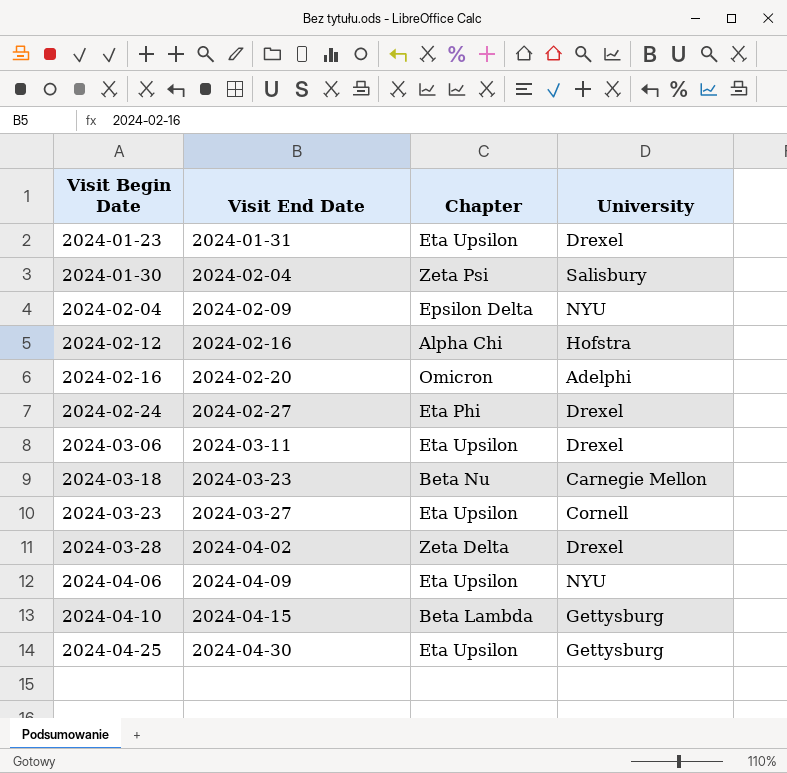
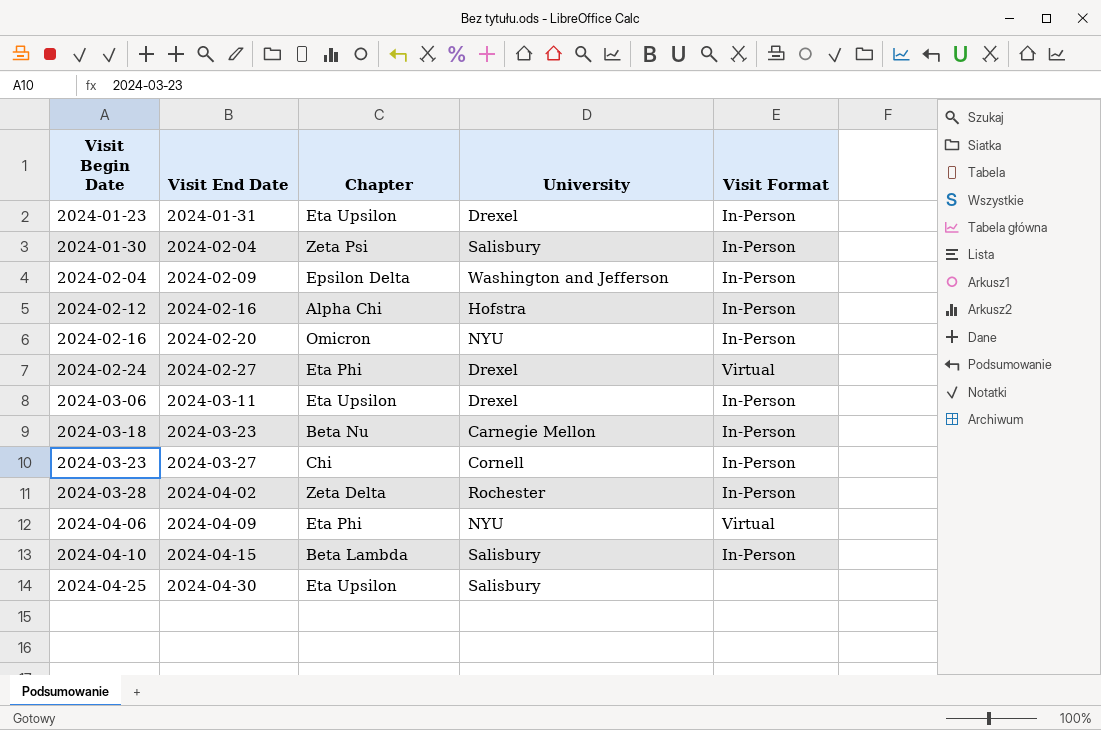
column Visit Format | position: none -> 5
2024-02-04 | University: NYU -> Washington and Jefferson
2024-02-16 | University: Adelphi -> NYU
2024-03-23 | Chapter: Eta Upsilon -> Chi
2024-03-28 | University: Drexel -> Rochester
2024-04-06 | Chapter: Eta Upsilon -> Eta Phi
2024-04-10 | University: Gettysburg -> Salisbury
2024-04-25 | University: Gettysburg -> Salisbury

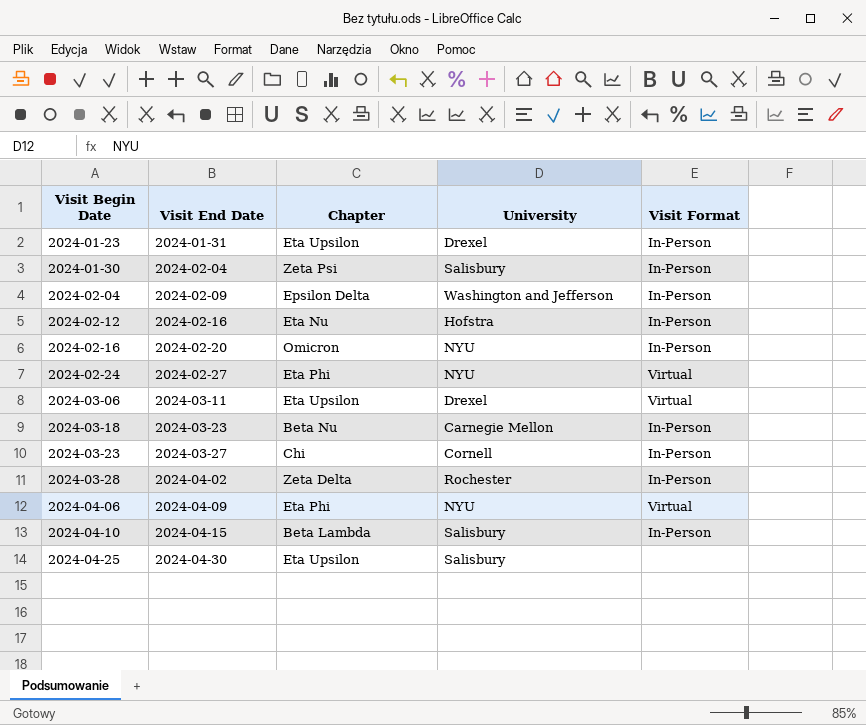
2024-02-12 | Chapter: Alpha Chi -> Eta Nu
2024-02-24 | University: Drexel -> NYU
2024-03-06 | Visit Format: In-Person -> Virtual

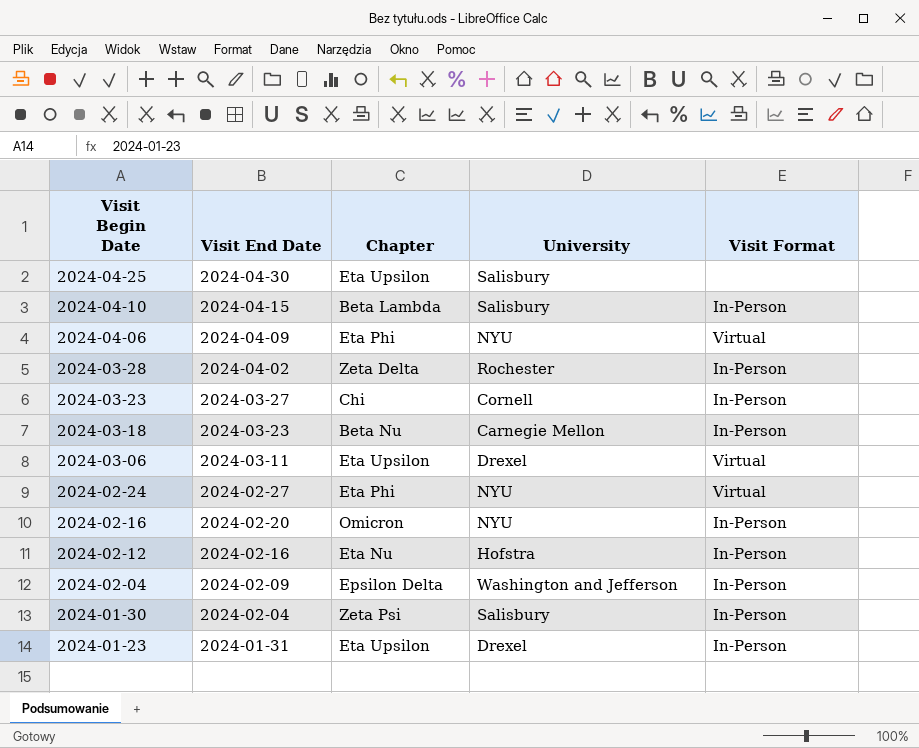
row order: Visit Begin Date ascending -> Visit Begin Date descending

